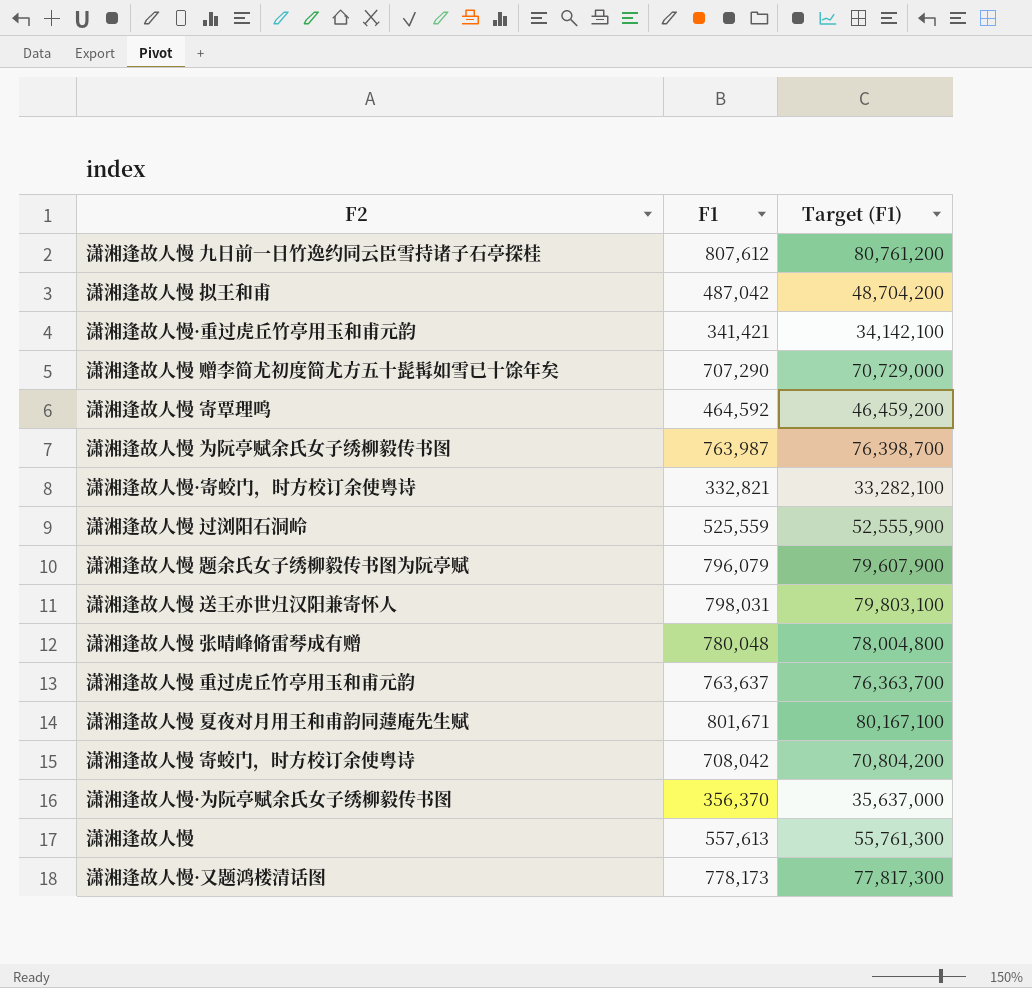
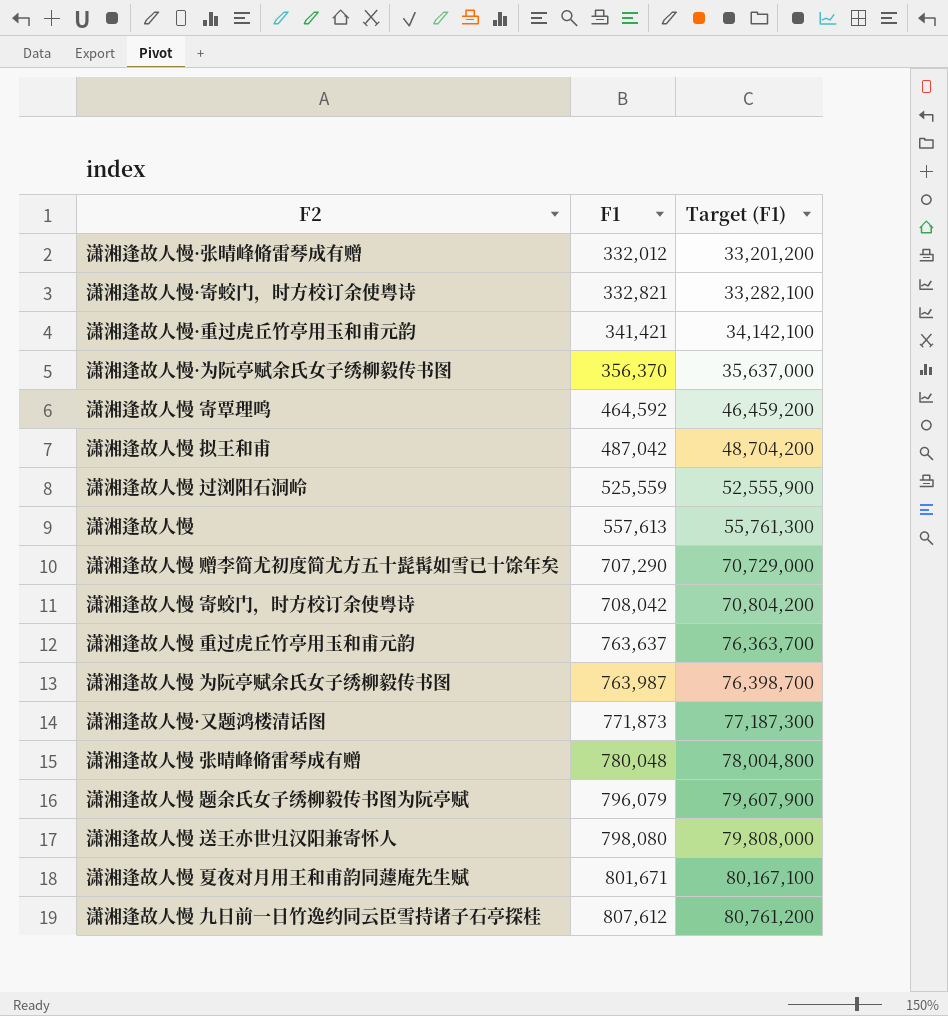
row order: none -> F1 ascending
row 潇湘逢故人慢·张晴峰脩雷琴成有赠: none -> 332,012 | 33,201,200
潇湘逢故人慢·又题鸿楼清话图 | F1: 778,173 -> 771,873
潇湘逢故人慢·又题鸿楼清话图 | Target (F1): 77,817,300 -> 77,187,300
潇湘逢故人慢 送王亦世归汉阳兼寄怀人 | F1: 798,031 -> 798,080
潇湘逢故人慢 送王亦世归汉阳兼寄怀人 | Target (F1): 79,803,100 -> 79,808,000

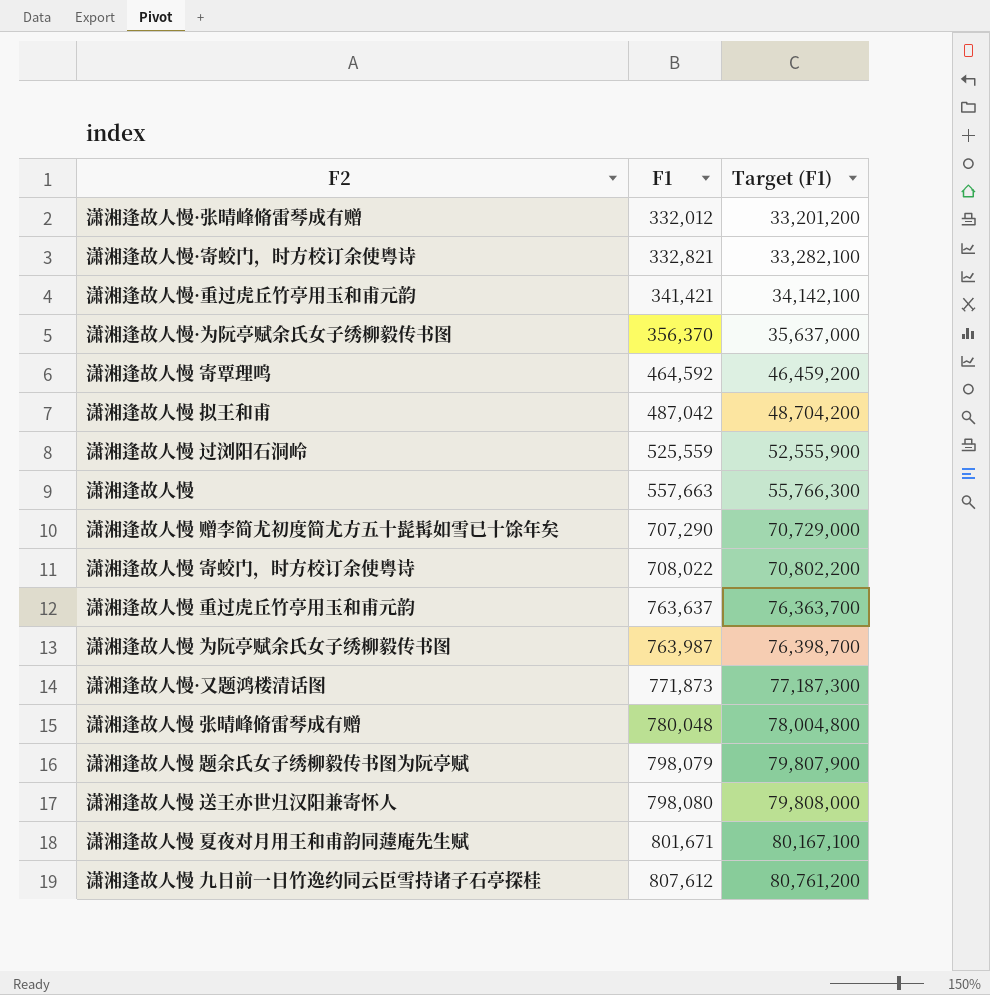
潇湘逢故人慢 | F1: 557,613 -> 557,663
潇湘逢故人慢 | Target (F1): 55,761,300 -> 55,766,300
潇湘逢故人慢 寄蛟门，时方校订余使粤诗 | F1: 708,042 -> 708,022
潇湘逢故人慢 寄蛟门，时方校订余使粤诗 | Target (F1): 70,804,200 -> 70,802,200
潇湘逢故人慢 题余氏女子绣柳毅传书图为阮亭赋 | F1: 796,079 -> 798,079
潇湘逢故人慢 题余氏女子绣柳毅传书图为阮亭赋 | Target (F1): 79,607,900 -> 79,807,900

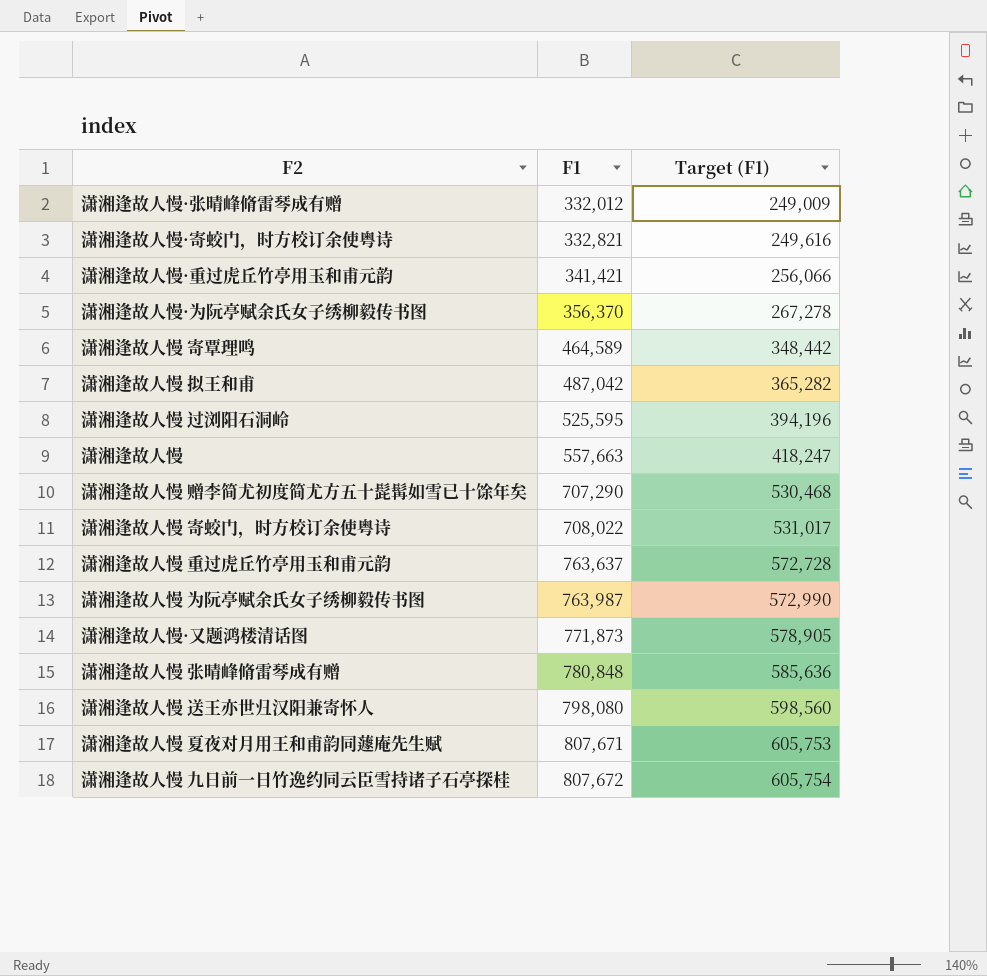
column Target (F1) | formula: [F1] * 100 -> [F1] * 0.75
row 潇湘逢故人慢 题余氏女子绣柳毅传书图为阮亭赋: 798,079 | 79,807,900 -> none
潇湘逢故人慢 寄覃理鸣 | F1: 464,592 -> 464,589
潇湘逢故人慢 过浏阳石洞岭 | F1: 525,559 -> 525,595
潇湘逢故人慢 张晴峰脩雷琴成有赠 | F1: 780,048 -> 780,848
潇湘逢故人慢 夏夜对月用王和甫韵同蘧庵先生赋 | F1: 801,671 -> 807,671
潇湘逢故人慢 九日前一日竹逸约同云臣雪持诸子石亭探桂 | F1: 807,612 -> 807,672

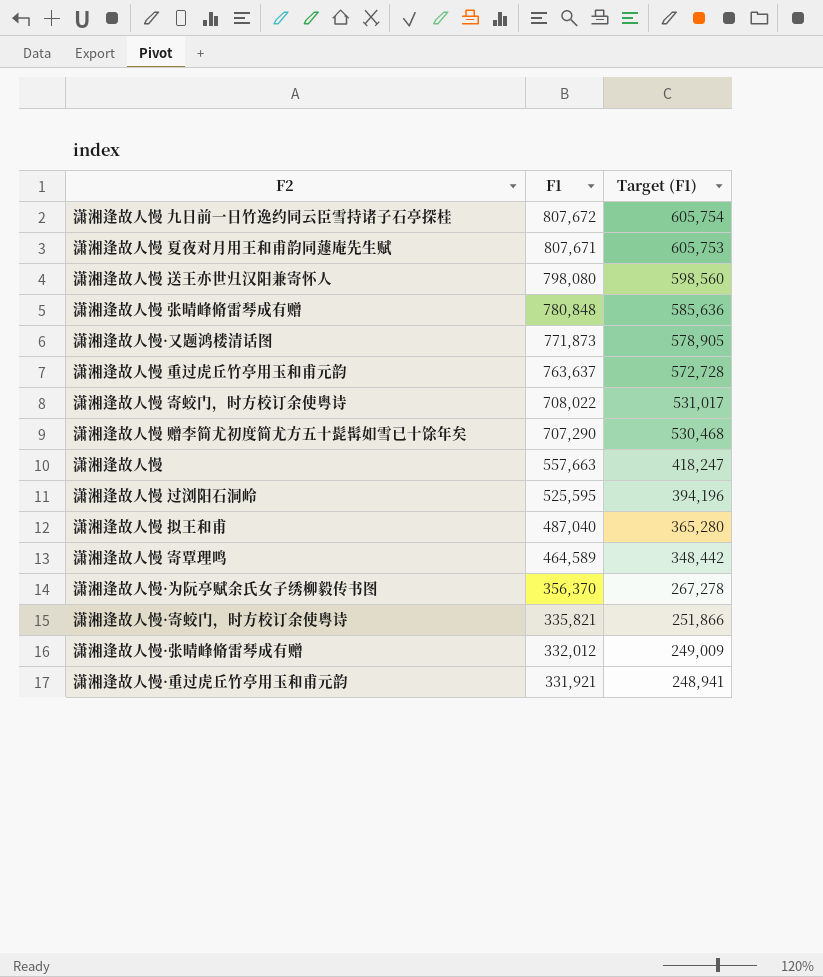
row order: F1 ascending -> F1 descending
row 潇湘逢故人慢 为阮亭赋余氏女子绣柳毅传书图: 763,987 | 572,990 -> none
潇湘逢故人慢 拟王和甫 | F1: 487,042 -> 487,040
潇湘逢故人慢 拟王和甫 | Target (F1): 365,282 -> 365,280
潇湘逢故人慢·寄蛟门，时方校订余使粤诗 | F1: 332,821 -> 335,821
潇湘逢故人慢·寄蛟门，时方校订余使粤诗 | Target (F1): 249,616 -> 251,866
潇湘逢故人慢·重过虎丘竹亭用玉和甫元韵 | F1: 341,421 -> 331,921
潇湘逢故人慢·重过虎丘竹亭用玉和甫元韵 | Target (F1): 256,066 -> 248,941

